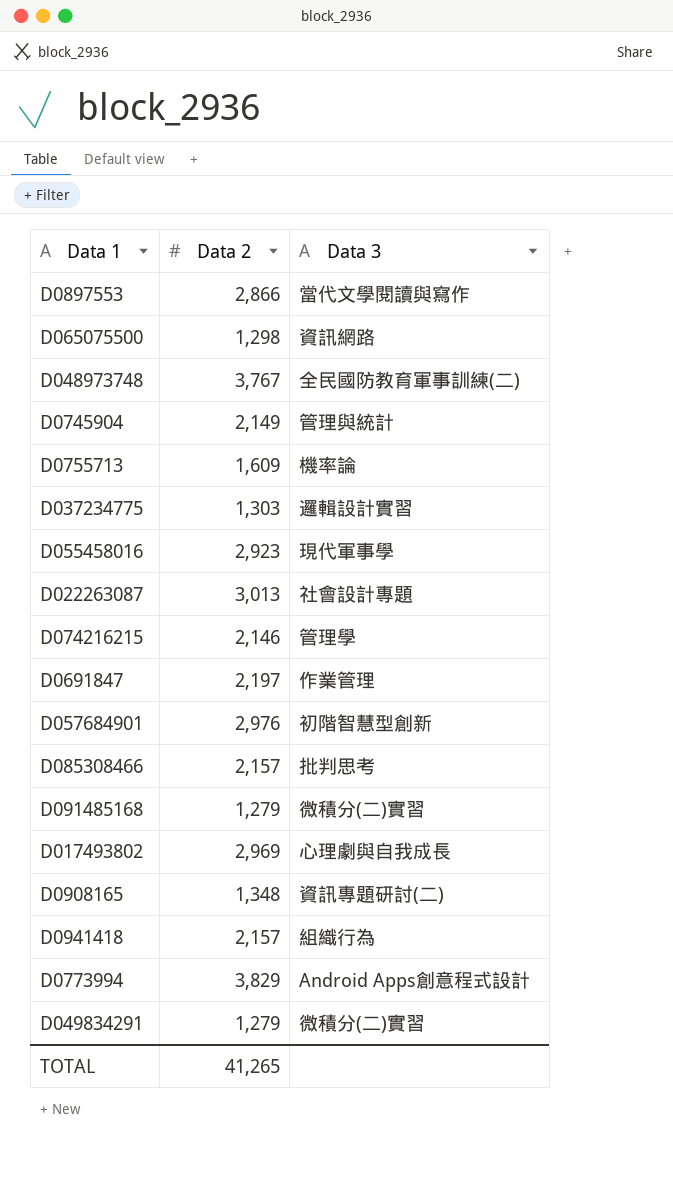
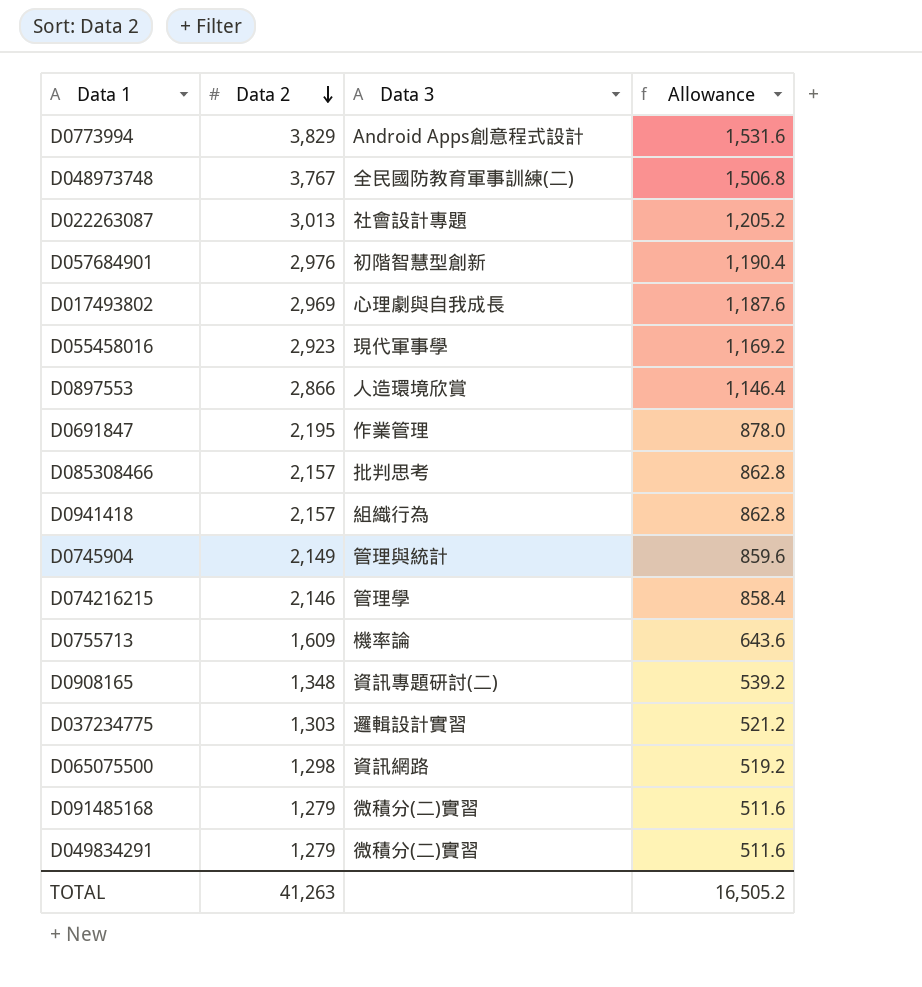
row order: none -> Data 2 descending
column Allowance | formula: none -> [Data 2] * 0.4
D0897553 | Data 3: 當代文學閱讀與寫作 -> 人造環境欣賞
D0691847 | Data 2: 2,197 -> 2,195
TOTAL | Data 2: 41,265 -> 41,263

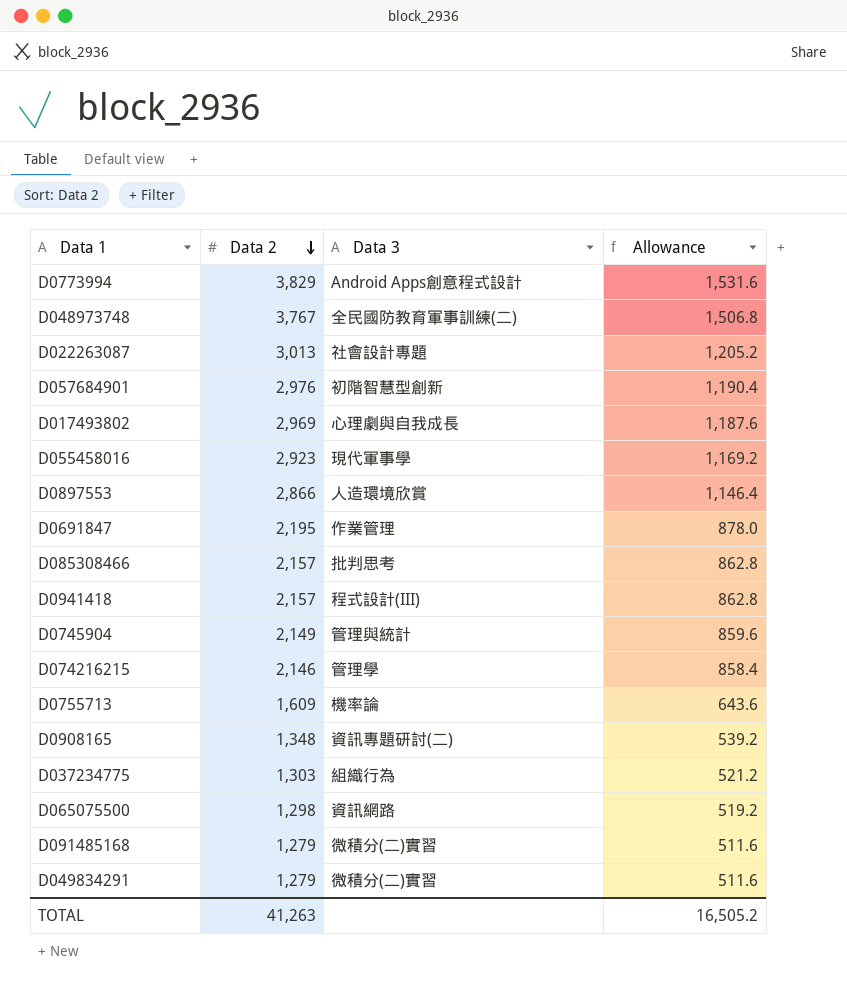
D0941418 | Data 3: 組織行為 -> 程式設計(III)
D037234775 | Data 3: 邏輯設計實習 -> 組織行為

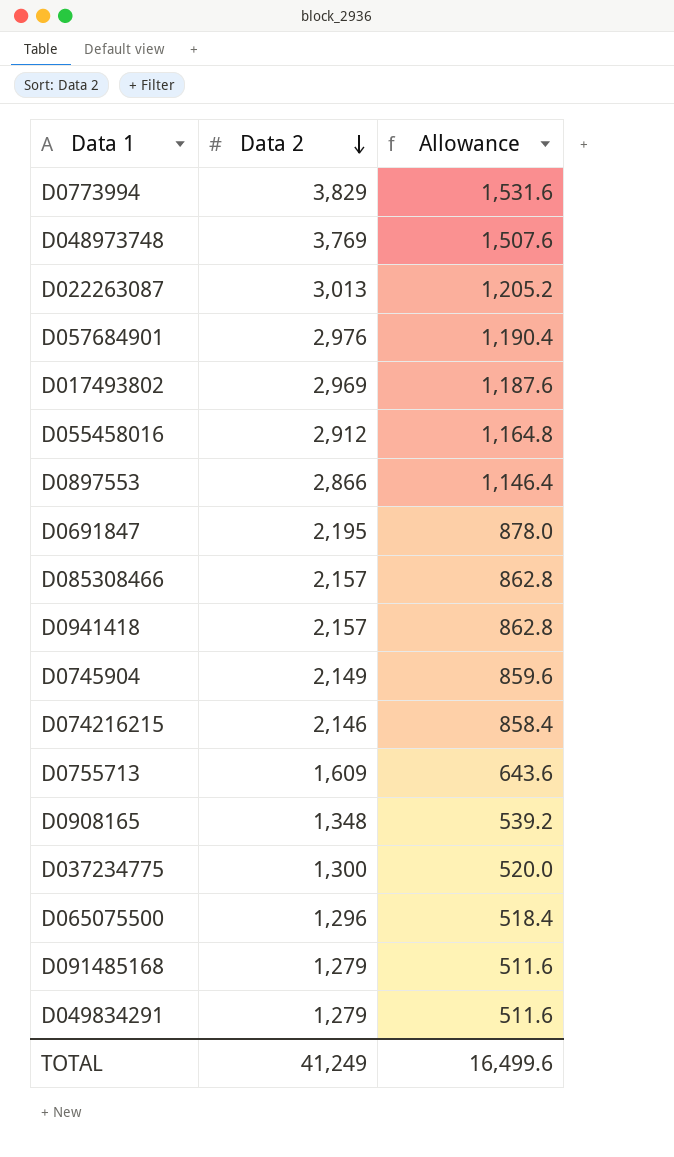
column Data 3 | position: 3 -> none
D048973748 | Data 2: 3,767 -> 3,769
D048973748 | Allowance: 1,506.8 -> 1,507.6
D055458016 | Data 2: 2,923 -> 2,912
D055458016 | Allowance: 1,169.2 -> 1,164.8
D037234775 | Data 2: 1,303 -> 1,300
D037234775 | Allowance: 521.2 -> 520.0
D065075500 | Data 2: 1,298 -> 1,296
D065075500 | Allowance: 519.2 -> 518.4
TOTAL | Data 2: 41,263 -> 41,249
TOTAL | Allowance: 16,505.2 -> 16,499.6

